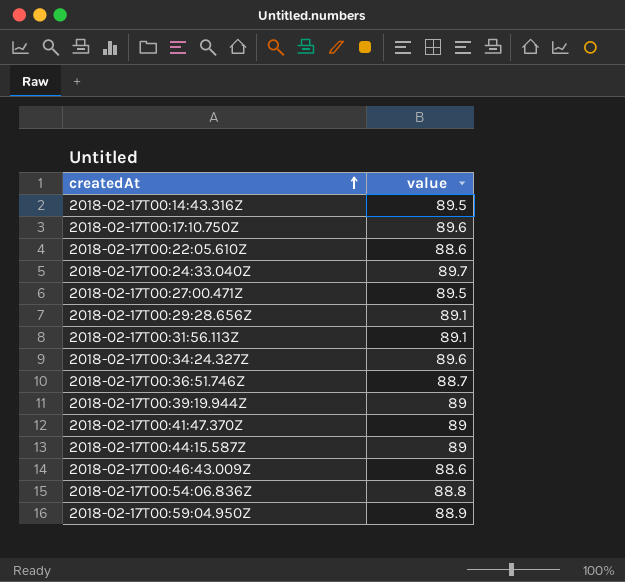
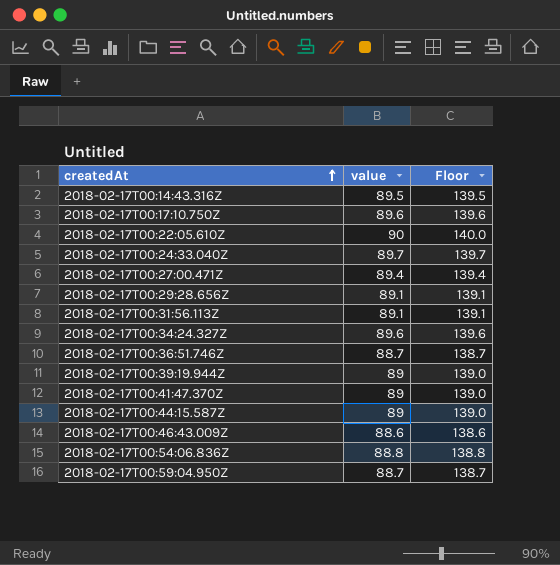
column Floor | formula: none -> [value] + 50
2018-02-17T00:22:05.610Z | value: 88.6 -> 90
2018-02-17T00:27:00.471Z | value: 89.5 -> 89.4
2018-02-17T00:59:04.950Z | value: 88.9 -> 88.7

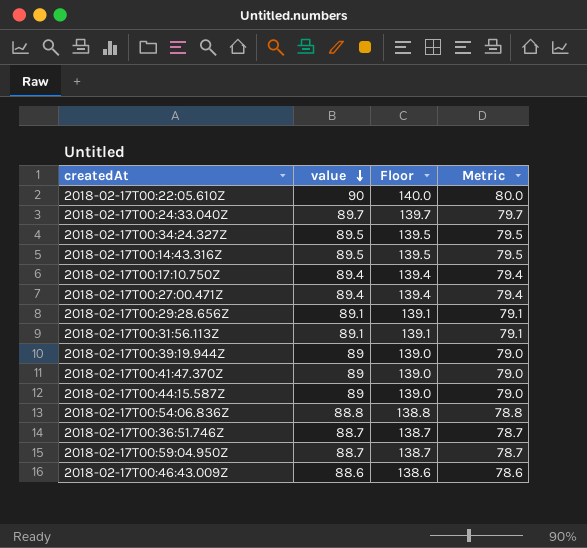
row order: createdAt ascending -> value descending
column Metric | formula: none -> [value] - 10
2018-02-17T00:34:24.327Z | value: 89.6 -> 89.5
2018-02-17T00:34:24.327Z | Floor: 139.6 -> 139.5
2018-02-17T00:17:10.750Z | value: 89.6 -> 89.4
2018-02-17T00:17:10.750Z | Floor: 139.6 -> 139.4

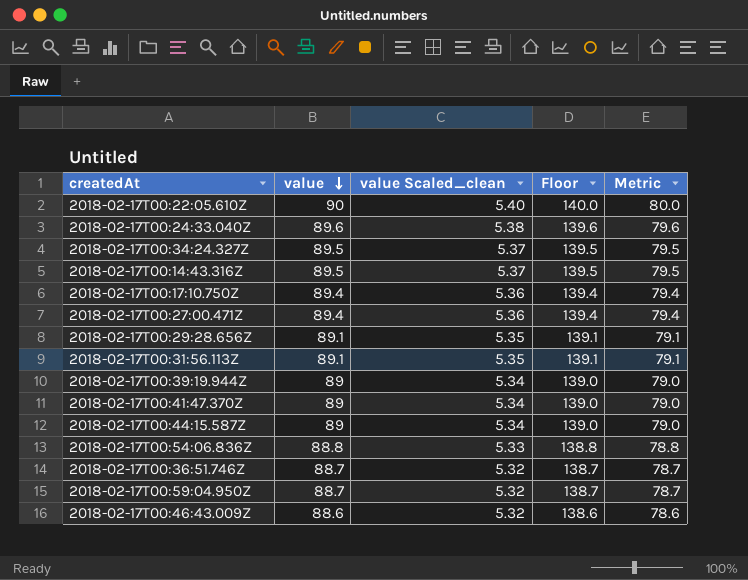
column value Scaled_clean | formula: none -> [value] * 0.06
2018-02-17T00:24:33.040Z | value: 89.7 -> 89.6
2018-02-17T00:24:33.040Z | Floor: 139.7 -> 139.6
2018-02-17T00:24:33.040Z | Metric: 79.7 -> 79.6

